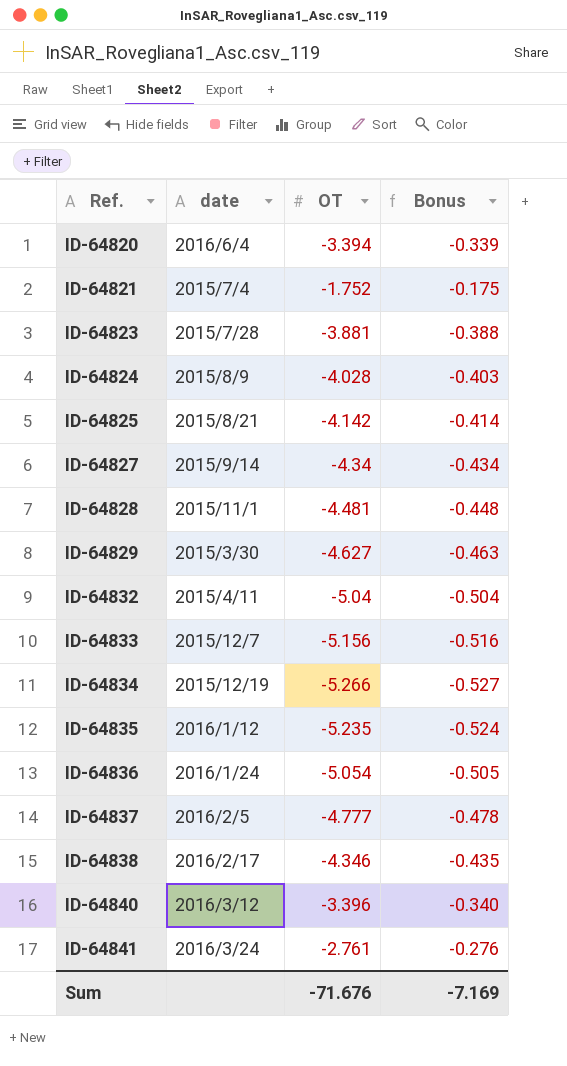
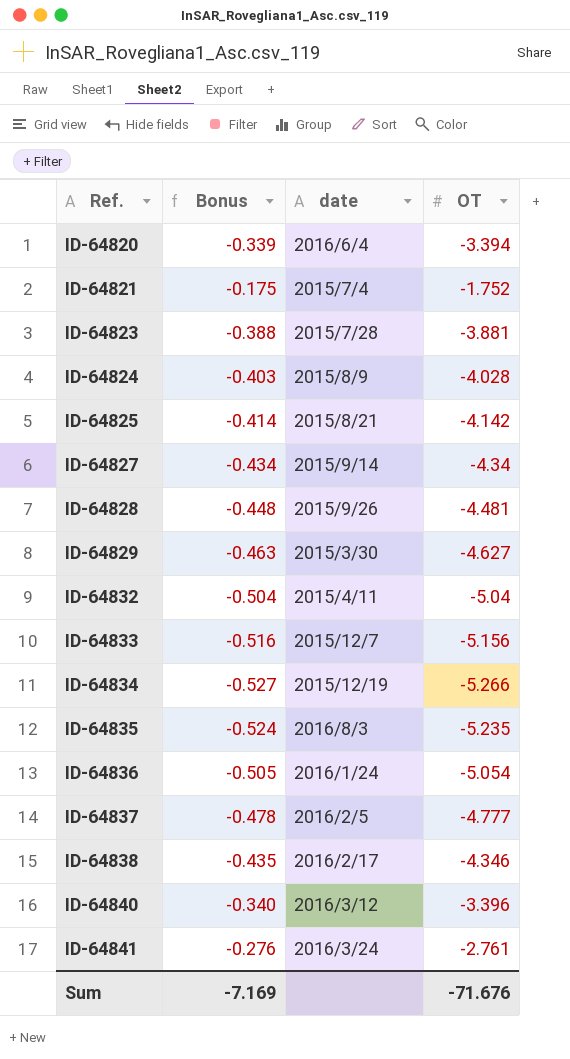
column Bonus | position: 4 -> 2
ID-64828 | date: 2015/11/1 -> 2015/9/26
ID-64835 | date: 2016/1/12 -> 2016/8/3

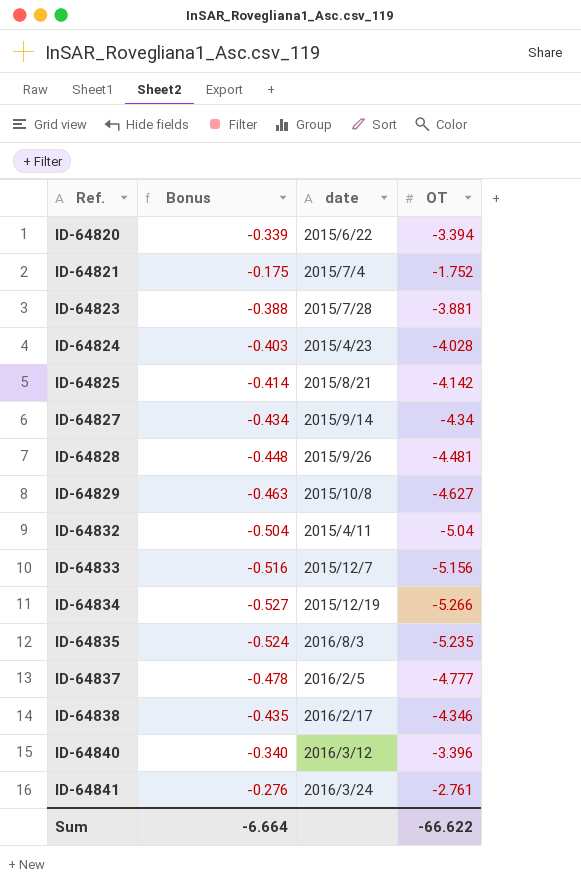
row ID-64836: -0.505 | 2016/1/24 | -5.054 -> none
ID-64820 | date: 2016/6/4 -> 2015/6/22
ID-64824 | date: 2015/8/9 -> 2015/4/23
ID-64829 | date: 2015/3/30 -> 2015/10/8
Sum | Bonus: -7.169 -> -6.664
Sum | OT: -71.676 -> -66.622

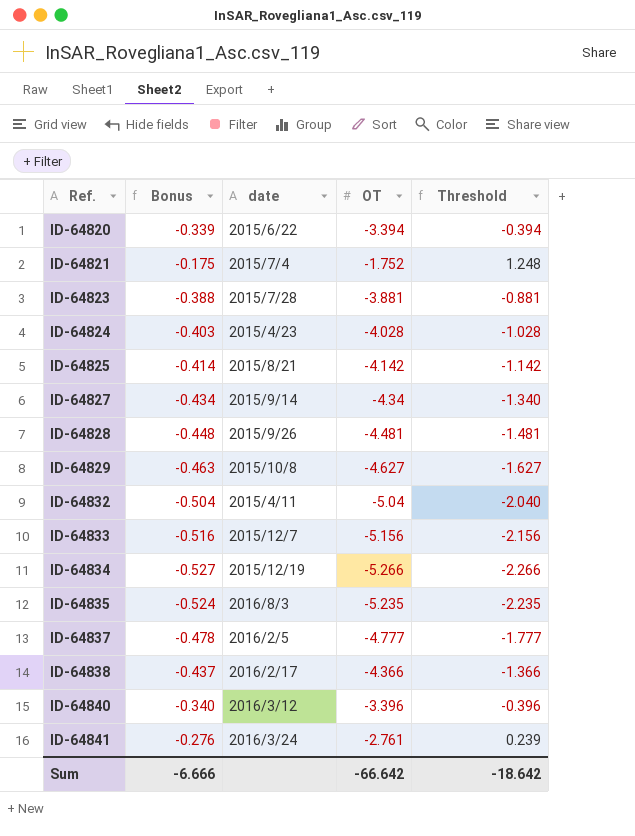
column Threshold | formula: none -> [OT] + 3
ID-64838 | Bonus: -0.435 -> -0.437
ID-64838 | OT: -4.346 -> -4.366
Sum | Bonus: -6.664 -> -6.666
Sum | OT: -66.622 -> -66.642

